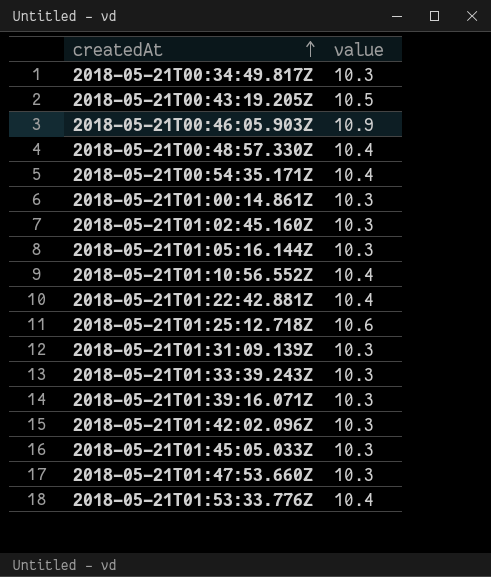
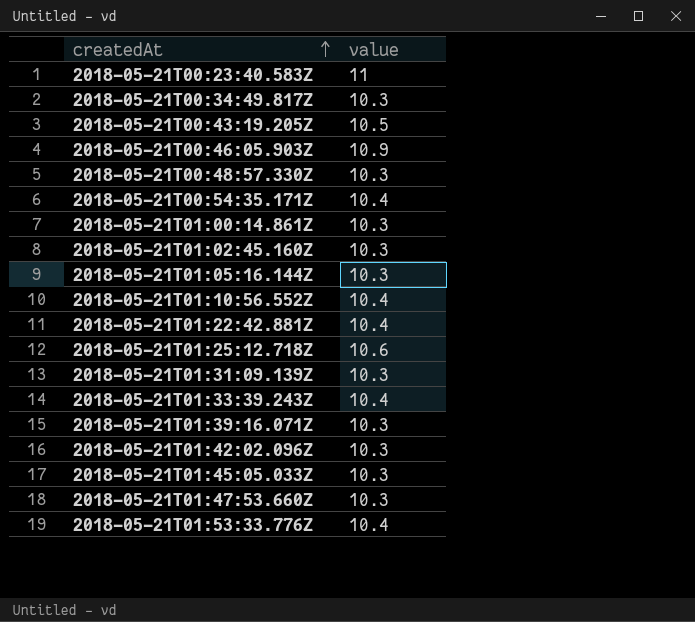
row 2018-05-21T00:23:40.583Z: none -> 11
2018-05-21T00:48:57.330Z | value: 10.4 -> 10.3
2018-05-21T01:33:39.243Z | value: 10.3 -> 10.4

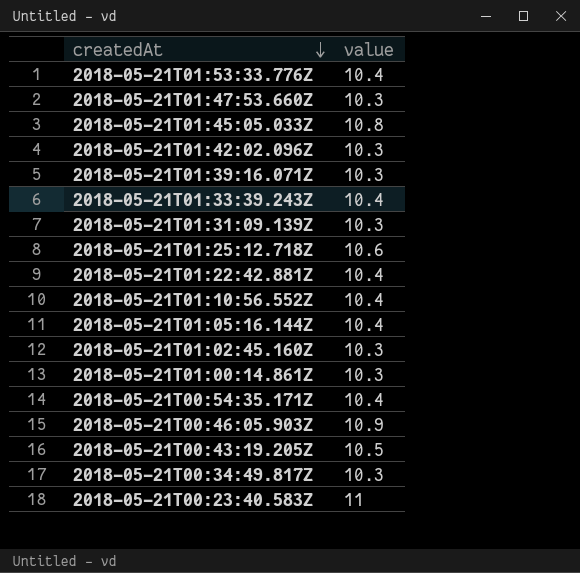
row order: createdAt ascending -> createdAt descending
row 2018-05-21T00:48:57.330Z: 10.3 -> none
2018-05-21T01:45:05.033Z | value: 10.3 -> 10.8
2018-05-21T01:05:16.144Z | value: 10.3 -> 10.4

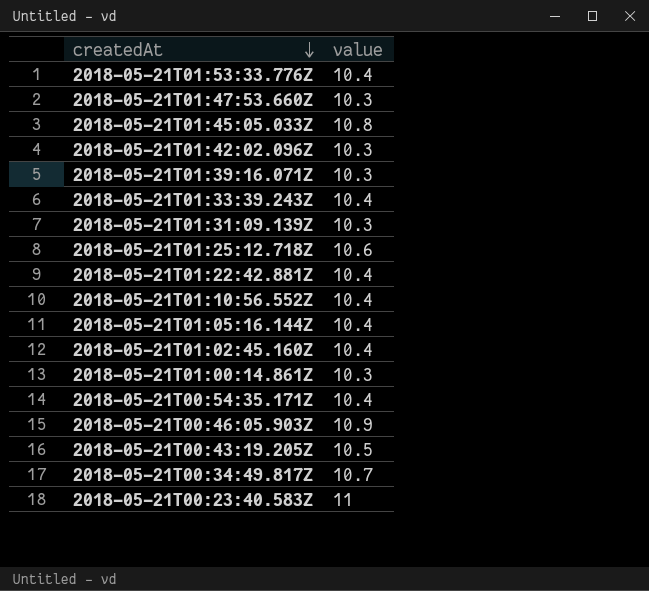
2018-05-21T01:02:45.160Z | value: 10.3 -> 10.4
2018-05-21T00:34:49.817Z | value: 10.3 -> 10.7

